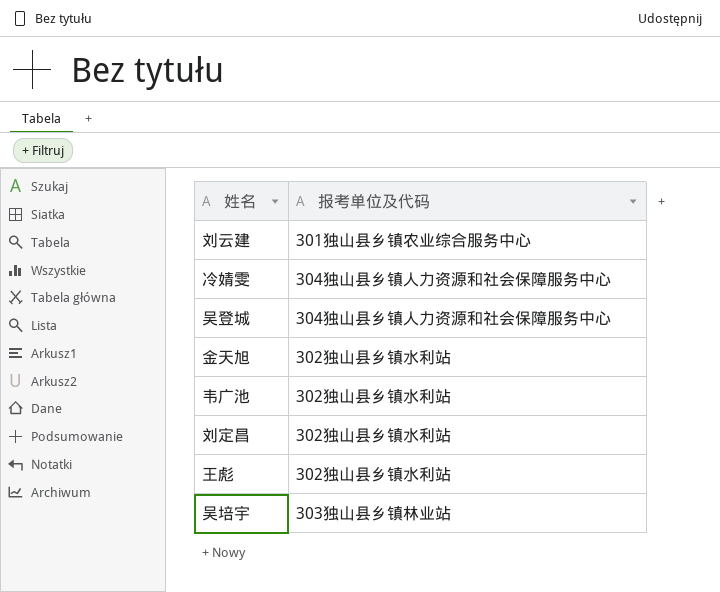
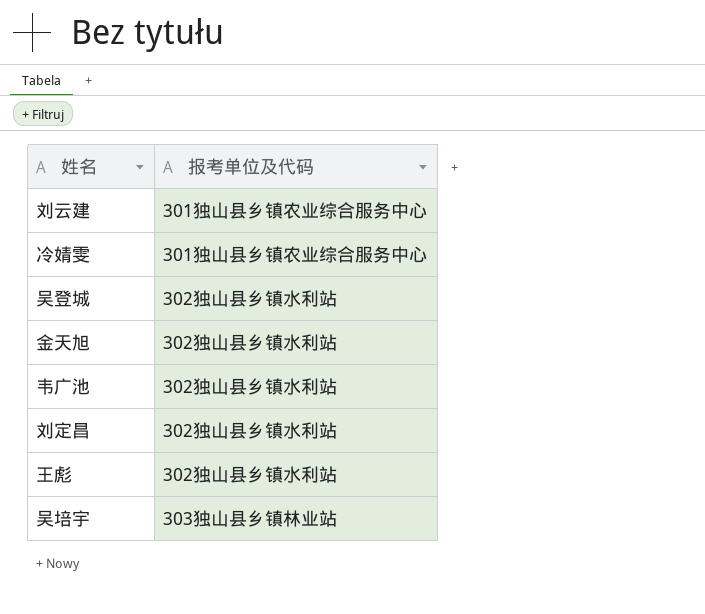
冷婧雯 | 报考单位及代码: 304独山县乡镇人力资源和社会保障服务中心 -> 301独山县乡镇农业综合服务中心
吴登城 | 报考单位及代码: 304独山县乡镇人力资源和社会保障服务中心 -> 302独山县乡镇水利站

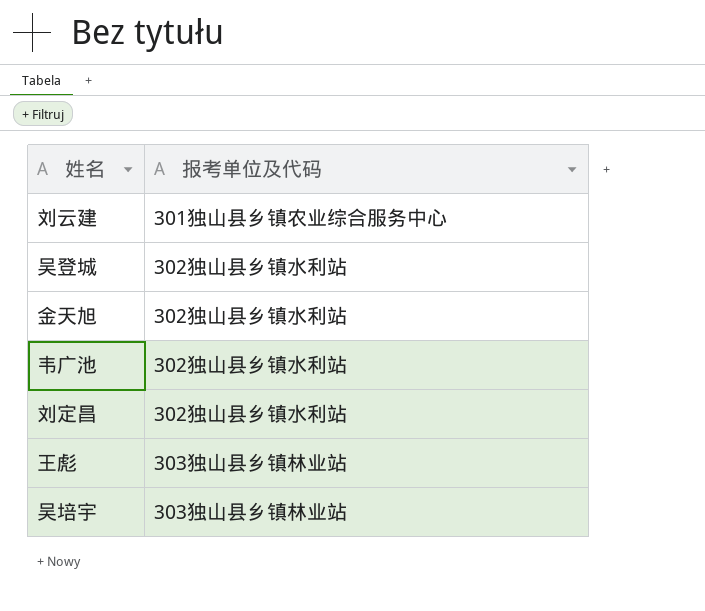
row 冷婧雯: 301独山县乡镇农业综合服务中心 -> none
王彪 | 报考单位及代码: 302独山县乡镇水利站 -> 303独山县乡镇林业站

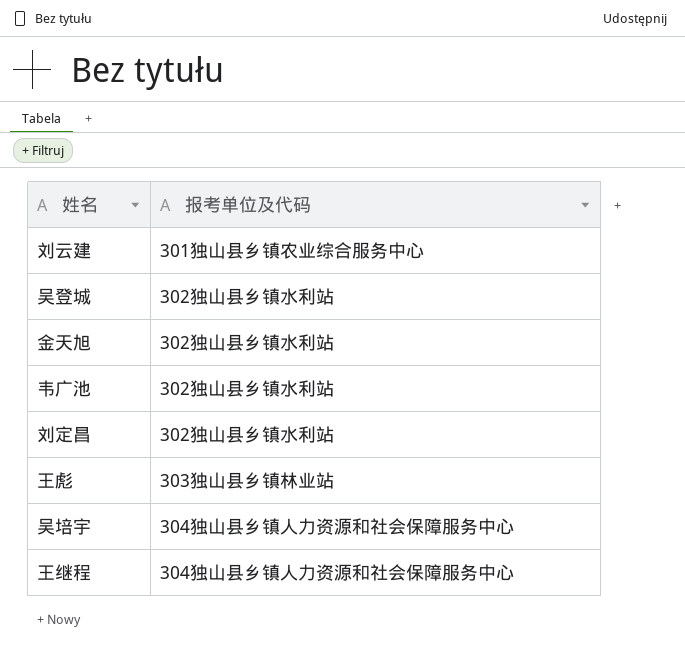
吴培宇 | 报考单位及代码: 303独山县乡镇林业站 -> 304独山县乡镇人力资源和社会保障服务中心
row 王继程: none -> 304独山县乡镇人力资源和社会保障服务中心

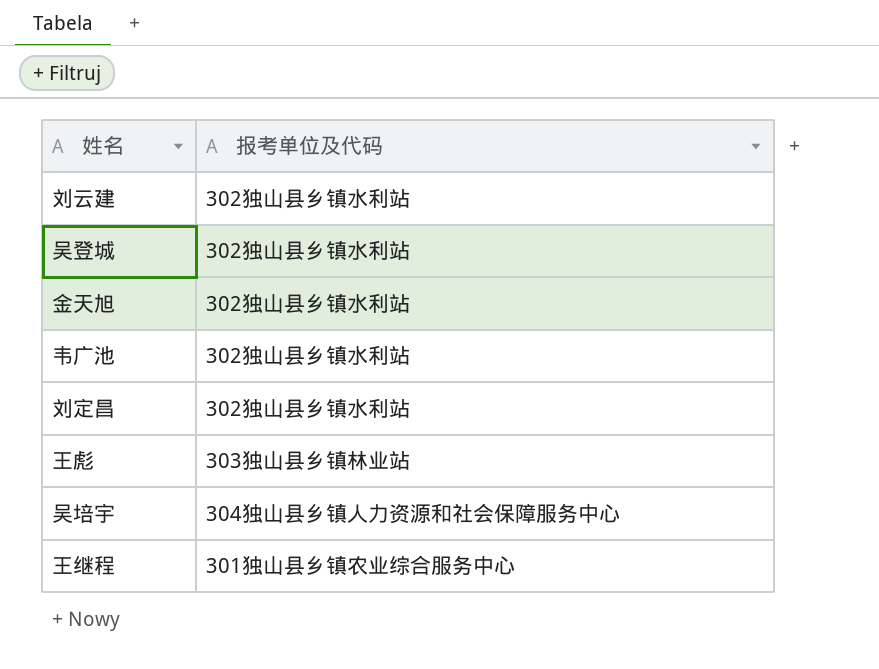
刘云建 | 报考单位及代码: 301独山县乡镇农业综合服务中心 -> 302独山县乡镇水利站
王继程 | 报考单位及代码: 304独山县乡镇人力资源和社会保障服务中心 -> 301独山县乡镇农业综合服务中心

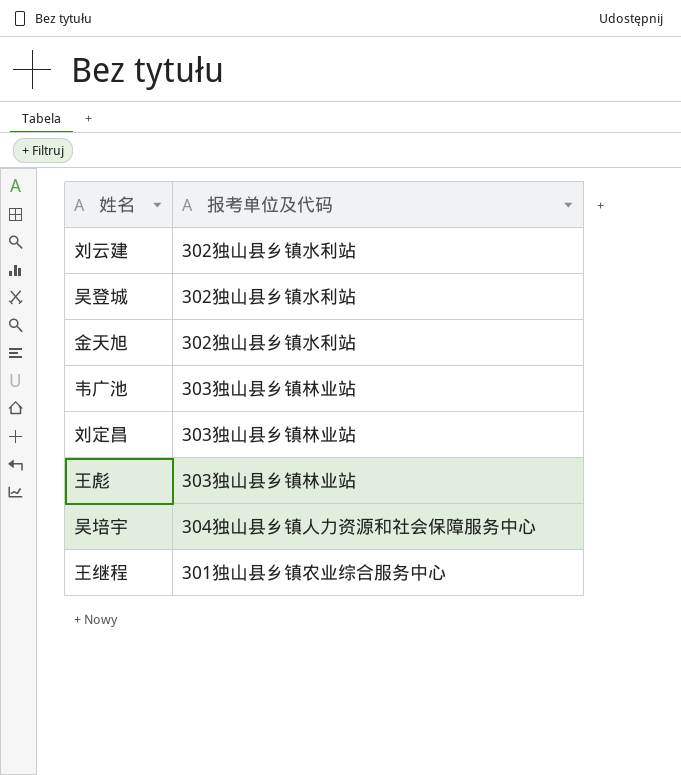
韦广池 | 报考单位及代码: 302独山县乡镇水利站 -> 303独山县乡镇林业站
刘定昌 | 报考单位及代码: 302独山县乡镇水利站 -> 303独山县乡镇林业站

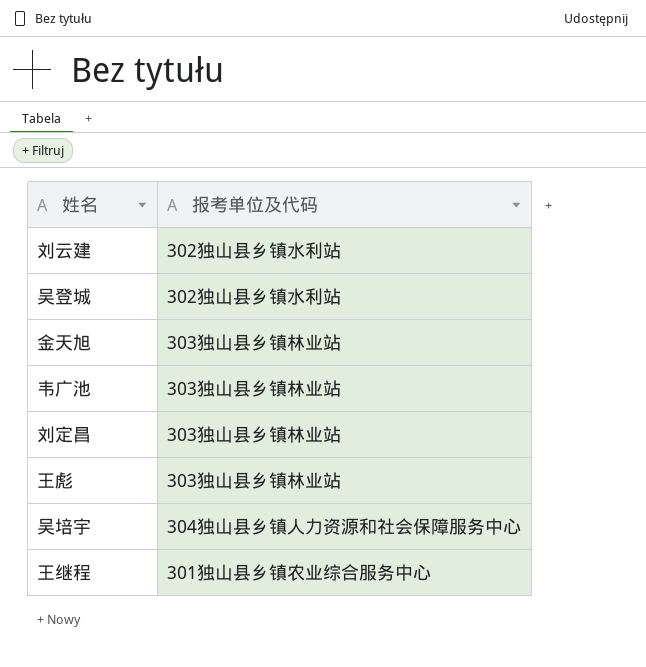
金天旭 | 报考单位及代码: 302独山县乡镇水利站 -> 303独山县乡镇林业站

